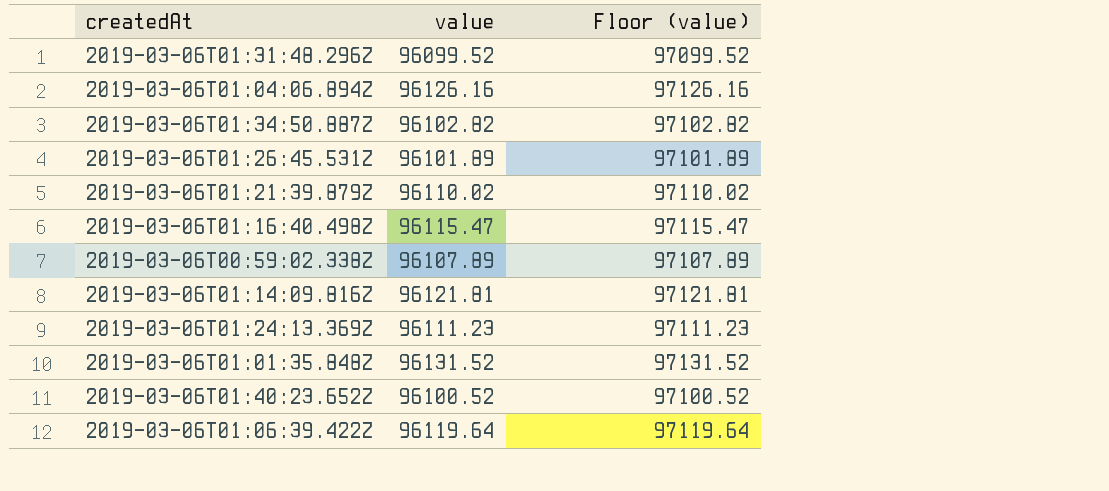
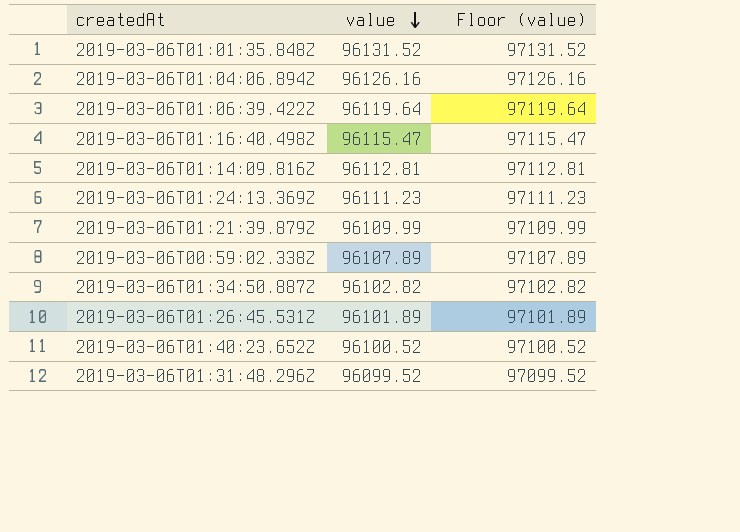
row order: none -> value descending
2019-03-06T01:14:09.816Z | value: 96121.81 -> 96112.81
2019-03-06T01:14:09.816Z | Floor (value): 97121.81 -> 97112.81
2019-03-06T01:21:39.879Z | value: 96110.02 -> 96109.99
2019-03-06T01:21:39.879Z | Floor (value): 97110.02 -> 97109.99

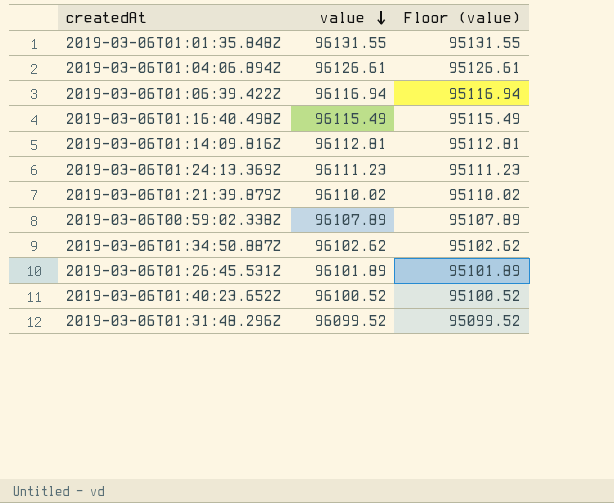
column Floor (value) | formula: [value] + 1000 -> [value] - 1000
2019-03-06T01:01:35.848Z | value: 96131.52 -> 96131.55
2019-03-06T01:04:06.894Z | value: 96126.16 -> 96126.61
2019-03-06T01:06:39.422Z | value: 96119.64 -> 96116.94
2019-03-06T01:16:40.498Z | value: 96115.47 -> 96115.49
2019-03-06T01:21:39.879Z | value: 96109.99 -> 96110.02
2019-03-06T01:34:50.887Z | value: 96102.82 -> 96102.62

